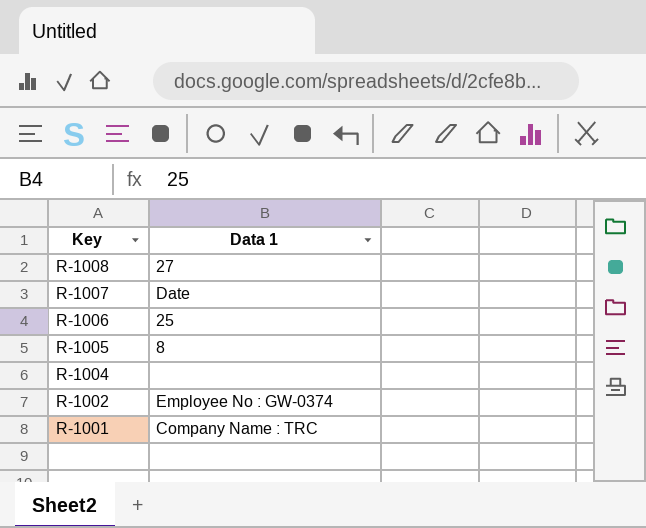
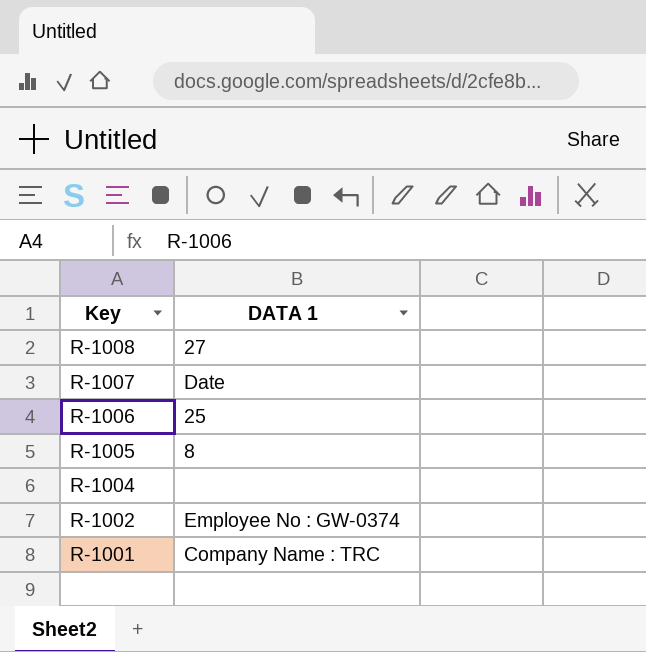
column name: Data 1 -> DATA 1

